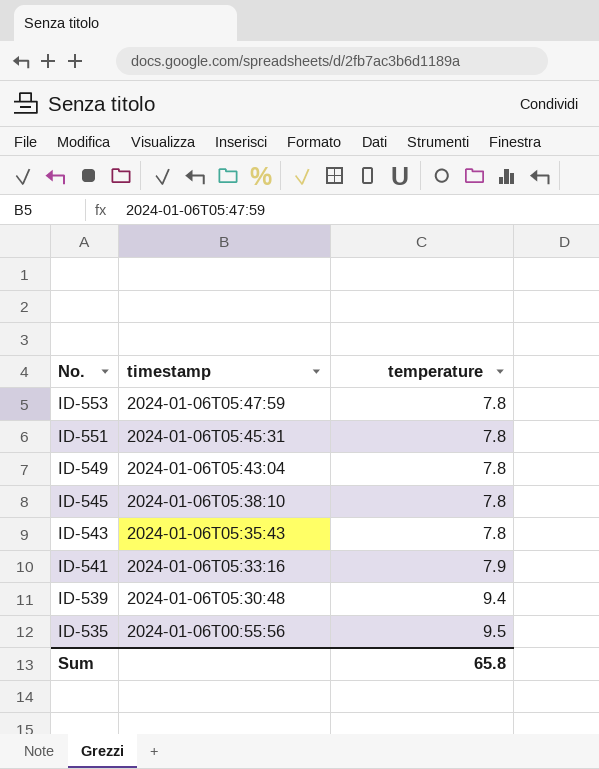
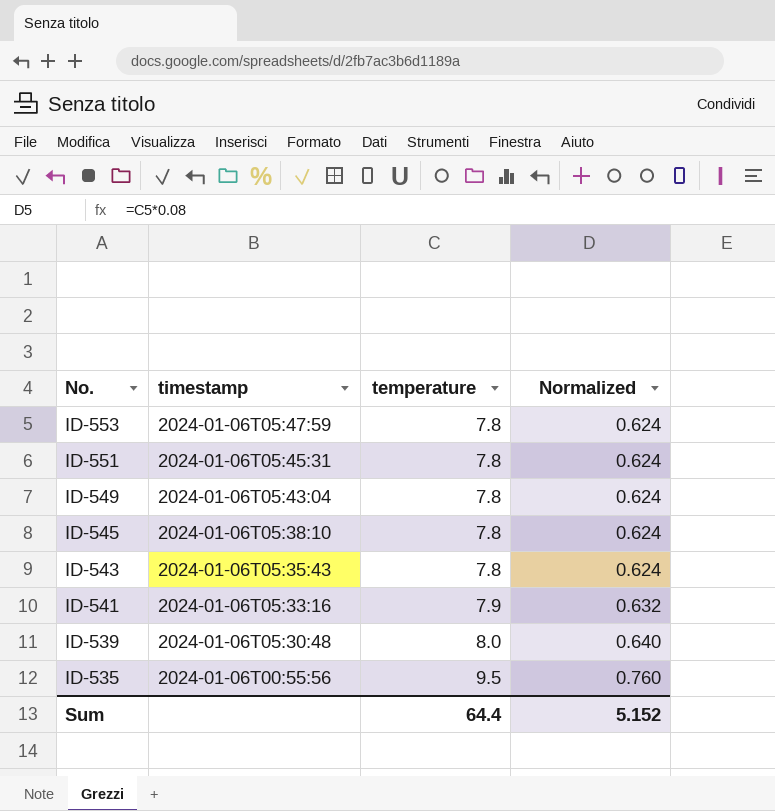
column Normalized | formula: none -> [temperature] * 0.08
ID-539 | temperature: 9.4 -> 8.0
Sum | temperature: 65.8 -> 64.4

